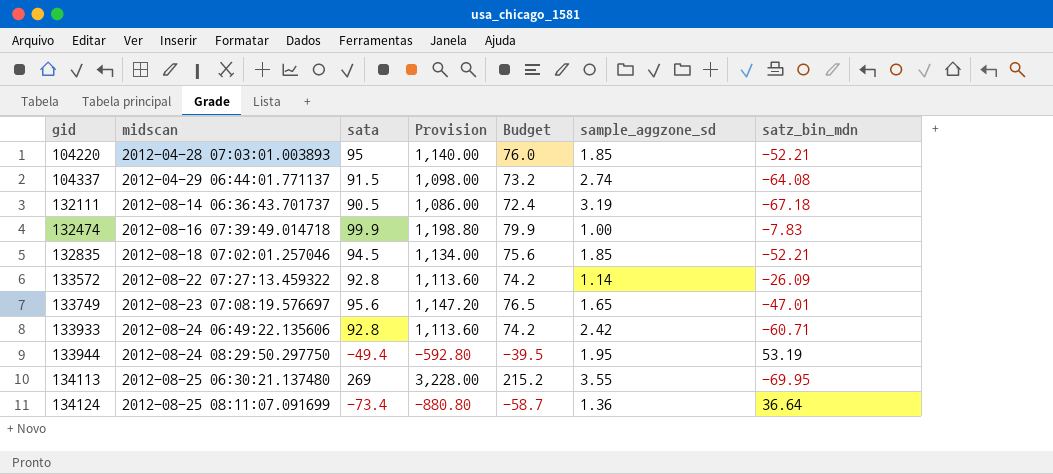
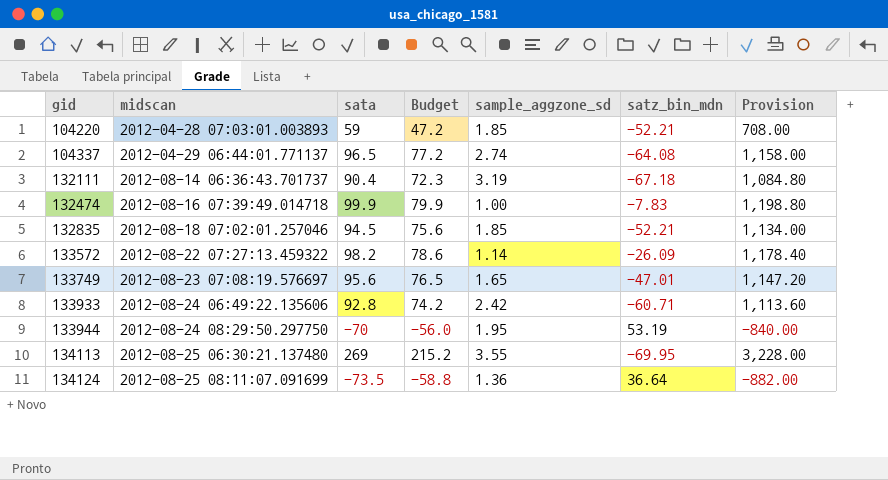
column Provision | position: 4 -> 7
104220 | sata: 95 -> 59
104220 | Budget: 76.0 -> 47.2
104220 | Provision: 1,140.00 -> 708.00
104337 | sata: 91.5 -> 96.5
104337 | Budget: 73.2 -> 77.2
104337 | Provision: 1,098.00 -> 1,158.00
132111 | sata: 90.5 -> 90.4
132111 | Budget: 72.4 -> 72.3
132111 | Provision: 1,086.00 -> 1,084.80
133572 | sata: 92.8 -> 98.2
133572 | Budget: 74.2 -> 78.6
133572 | Provision: 1,113.60 -> 1,178.40
133944 | sata: -49.4 -> -70
133944 | Budget: -39.5 -> -56.0
133944 | Provision: -592.80 -> -840.00
134124 | sata: -73.4 -> -73.5
134124 | Budget: -58.7 -> -58.8
134124 | Provision: -880.80 -> -882.00

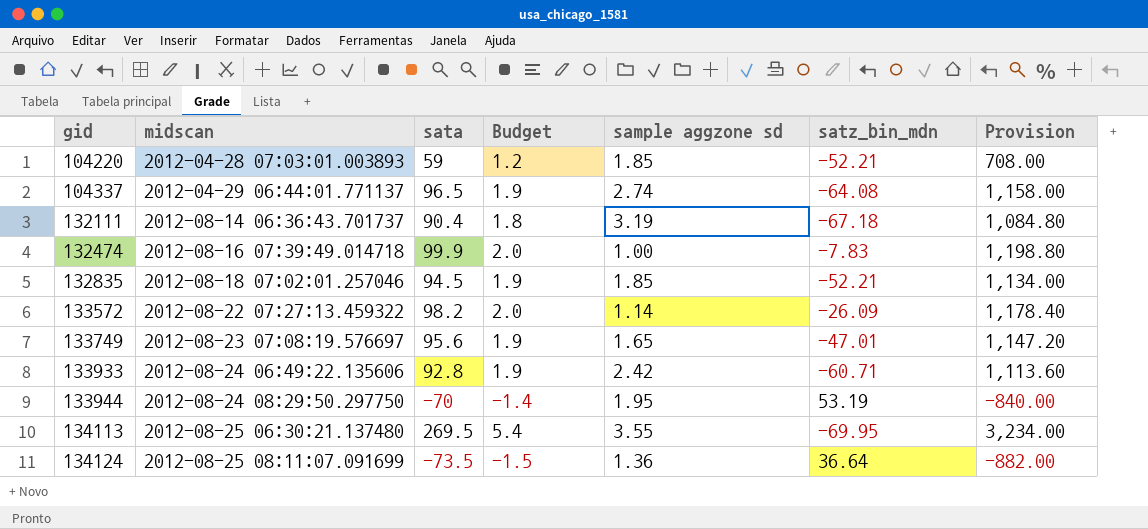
column Budget | formula: [sata] * 0.8 -> [sata] * 0.02
column name: sample_aggzone_sd -> sample aggzone sd
134113 | sata: 269 -> 269.5
134113 | Provision: 3,228.00 -> 3,234.00

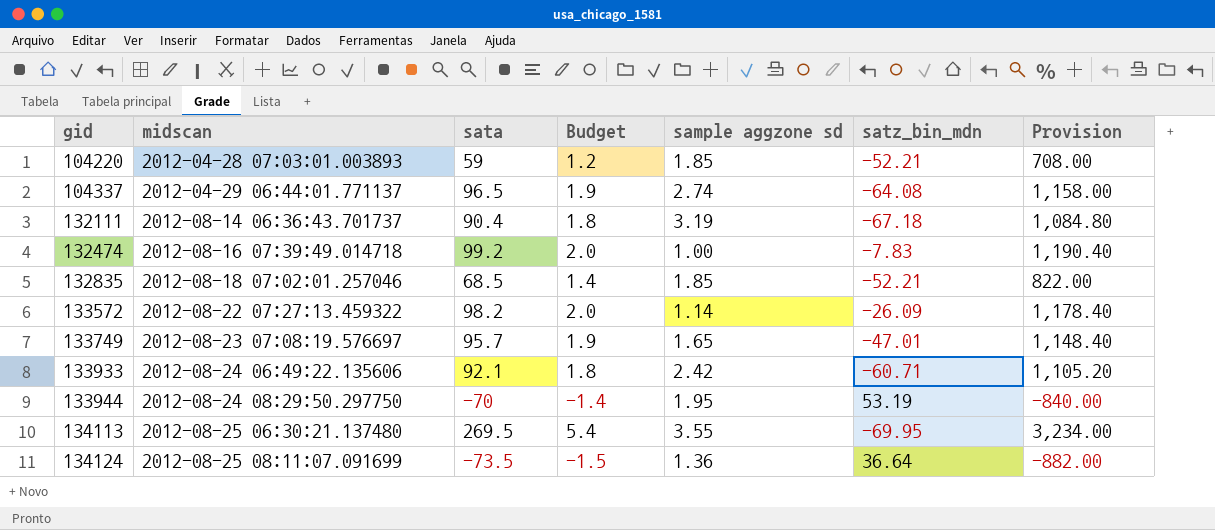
132474 | sata: 99.9 -> 99.2
132474 | Provision: 1,198.80 -> 1,190.40
132835 | sata: 94.5 -> 68.5
132835 | Budget: 1.9 -> 1.4
132835 | Provision: 1,134.00 -> 822.00
133749 | sata: 95.6 -> 95.7
133749 | Provision: 1,147.20 -> 1,148.40
133933 | sata: 92.8 -> 92.1
133933 | Budget: 1.9 -> 1.8
133933 | Provision: 1,113.60 -> 1,105.20

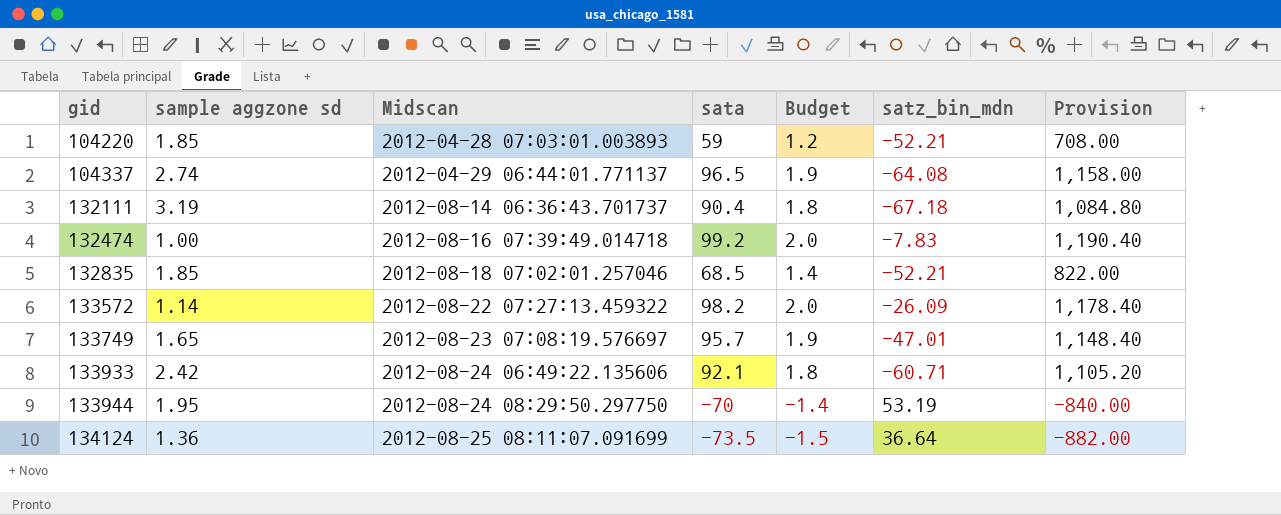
column sample aggzone sd | position: 5 -> 2
column name: midscan -> Midscan
row 134113: 2012-08-25 06:30:21.137480 | 269.5 | 5.4 | 3.55 | -69.95 | 3,234.00 -> none

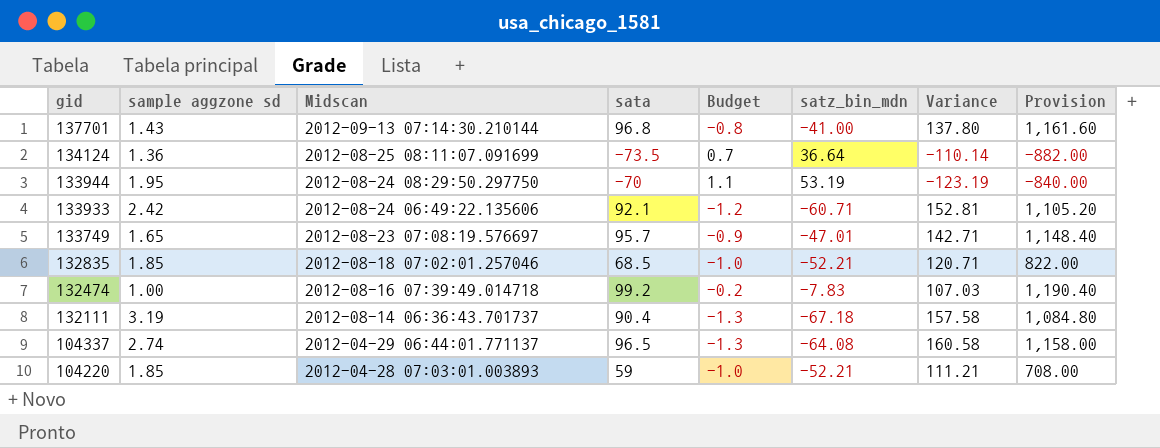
row order: gid ascending -> gid descending
column Budget | formula: [sata] * 0.02 -> [satz_bin_mdn] * 0.02
column Variance | formula: none -> [sata] - [satz_bin_mdn]
row 133572: 1.14 | 2012-08-22 07:27:13.459322 | 98.2 | 2.0 | -26.09 | 1,178.40 -> none
row 137701: none -> 1.43 | 2012-09-13 07:14:30.210144 | 96.8 | -0.8 | -41.00 | 137.80 | 1,161.60

